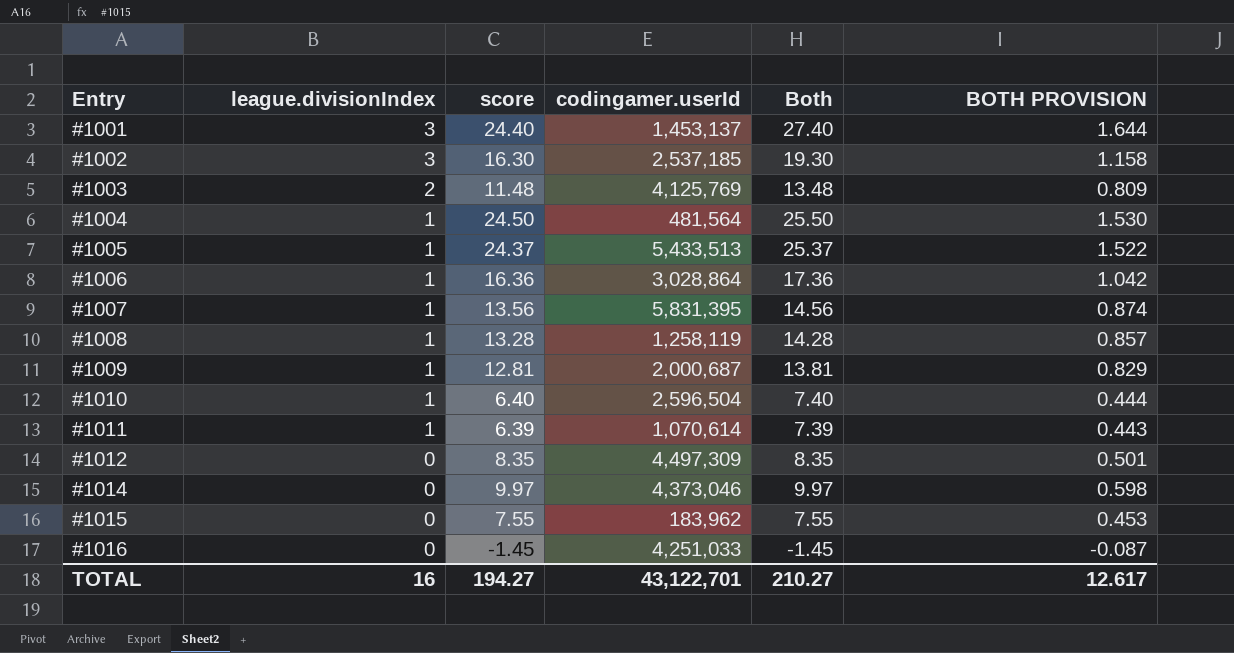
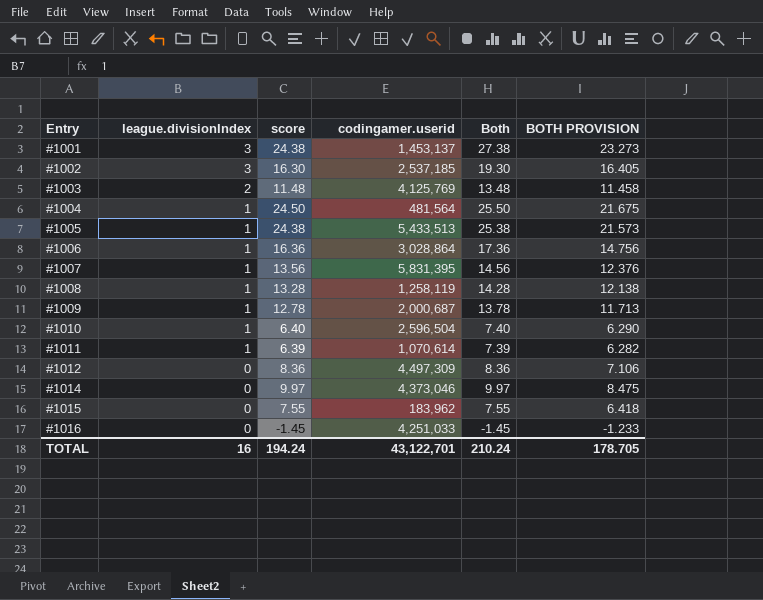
column name: codingamer.userId -> codingamer.userid
column BOTH PROVISION | formula: [Both] * 0.06 -> [Both] * 0.85
#1001 | score: 24.40 -> 24.38
#1001 | Both: 27.40 -> 27.38
#1005 | score: 24.37 -> 24.38
#1005 | Both: 25.37 -> 25.38
#1009 | score: 12.81 -> 12.78
#1009 | Both: 13.81 -> 13.78
#1012 | score: 8.35 -> 8.36
#1012 | Both: 8.35 -> 8.36
TOTAL | score: 194.27 -> 194.24
TOTAL | Both: 210.27 -> 210.24
TOTAL | BOTH PROVISION: 12.617 -> 178.705

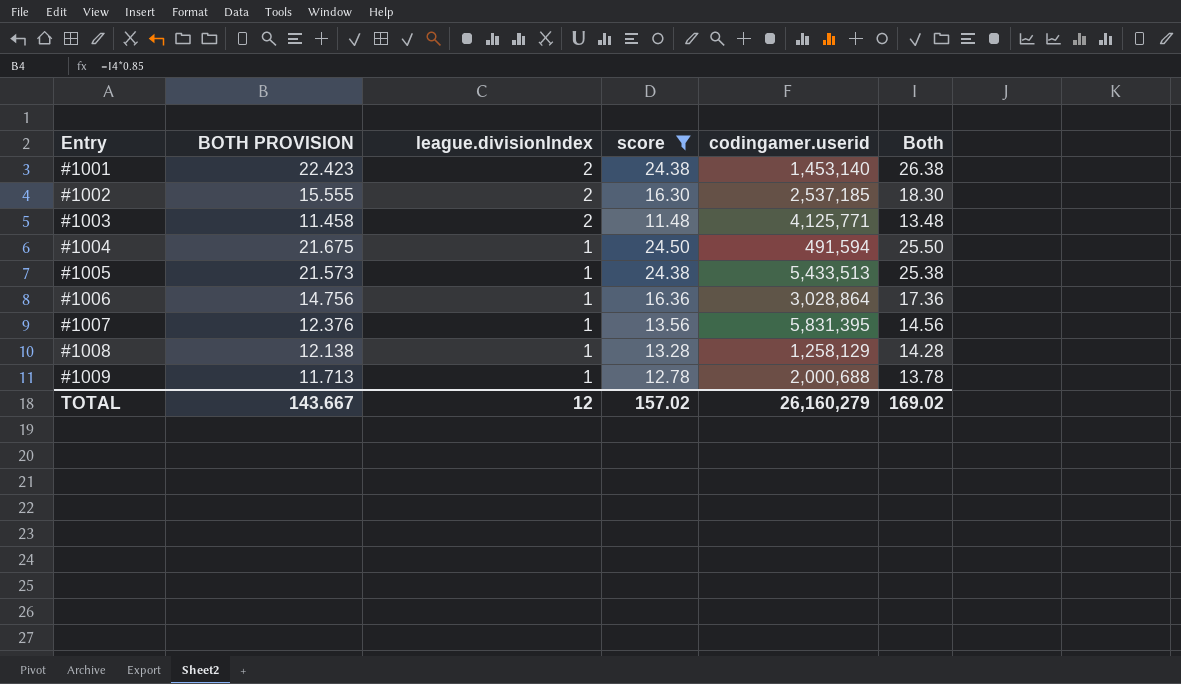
filter: none -> score >= 11.48
column BOTH PROVISION | position: 6 -> 2
#1001 | BOTH PROVISION: 23.273 -> 22.423
#1001 | league.divisionIndex: 3 -> 2
#1001 | codingamer.userid: 1,453,137 -> 1,453,140
#1001 | Both: 27.38 -> 26.38
#1002 | BOTH PROVISION: 16.405 -> 15.555
#1002 | league.divisionIndex: 3 -> 2
#1002 | Both: 19.30 -> 18.30
#1003 | codingamer.userid: 4,125,769 -> 4,125,771
#1004 | codingamer.userid: 481,564 -> 491,594
#1008 | codingamer.userid: 1,258,119 -> 1,258,129
#1009 | codingamer.userid: 2,000,687 -> 2,000,688
TOTAL | BOTH PROVISION: 178.705 -> 143.667
TOTAL | league.divisionIndex: 16 -> 12
TOTAL | score: 194.24 -> 157.02
TOTAL | codingamer.userid: 43,122,701 -> 26,160,279
TOTAL | Both: 210.24 -> 169.02

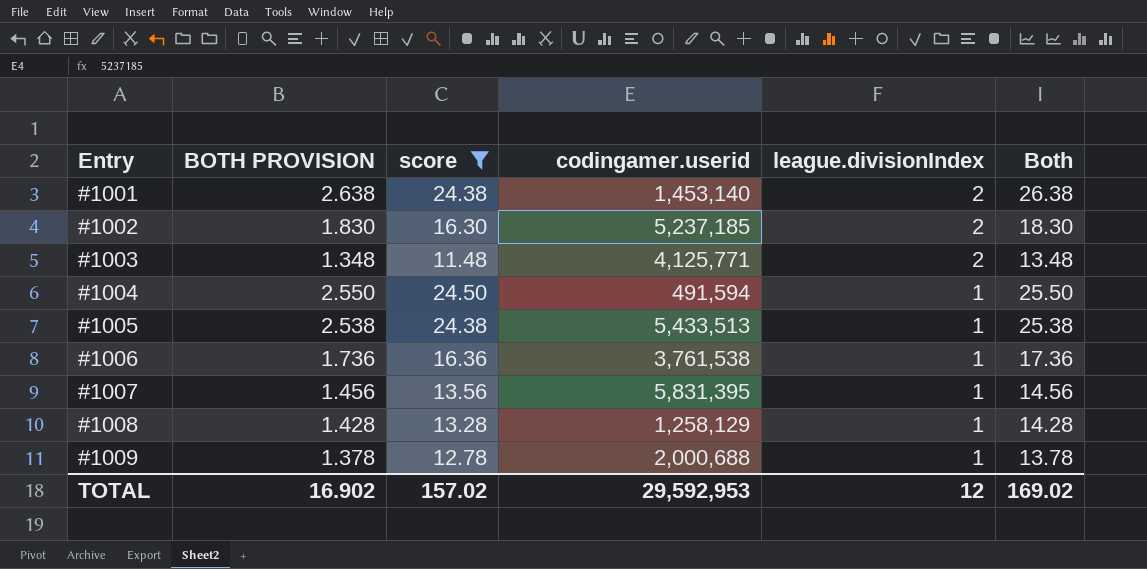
column BOTH PROVISION | formula: [Both] * 0.85 -> [Both] * 0.1
column league.divisionIndex | position: 3 -> 5
#1002 | codingamer.userid: 2,537,185 -> 5,237,185
#1006 | codingamer.userid: 3,028,864 -> 3,761,538
TOTAL | BOTH PROVISION: 143.667 -> 16.902
TOTAL | codingamer.userid: 26,160,279 -> 29,592,953

